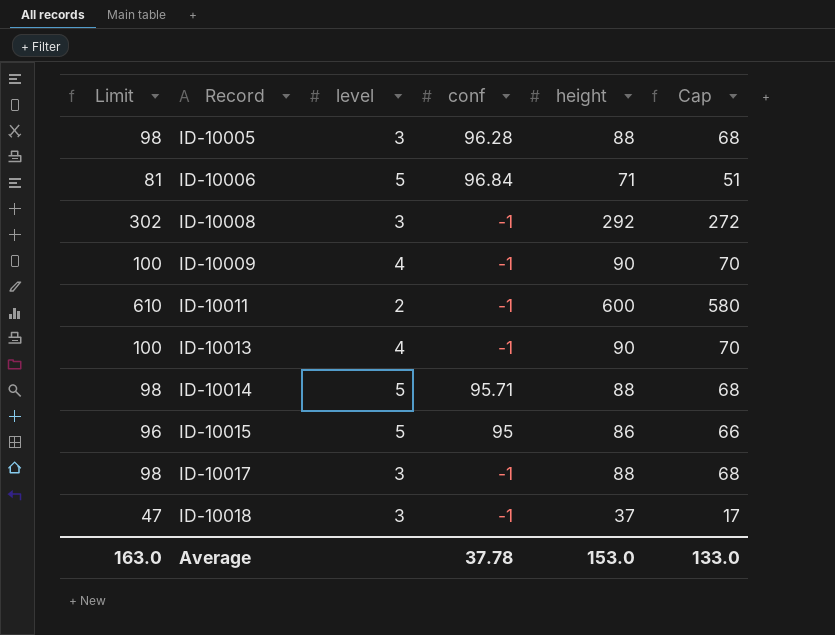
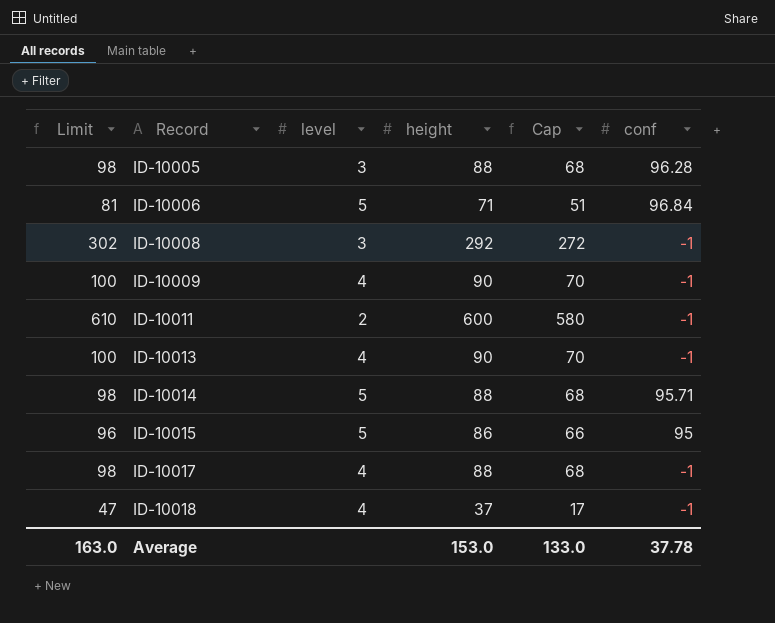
column conf | position: 4 -> 6
ID-10017 | level: 3 -> 4
ID-10018 | level: 3 -> 4

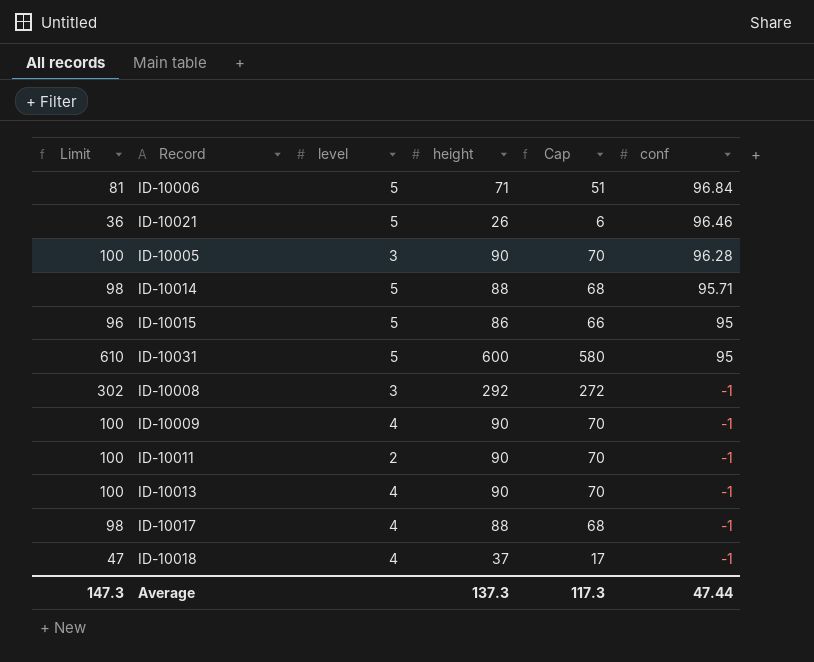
row order: Record ascending -> conf descending
row ID-10021: none -> 36 | 5 | 26 | 6 | 96.46
ID-10005 | Limit: 98 -> 100
ID-10005 | height: 88 -> 90
ID-10005 | Cap: 68 -> 70
row ID-10031: none -> 610 | 5 | 600 | 580 | 95
ID-10011 | Limit: 610 -> 100
ID-10011 | height: 600 -> 90
ID-10011 | Cap: 580 -> 70
Average | Limit: 163.0 -> 147.3
Average | height: 153.0 -> 137.3
Average | Cap: 133.0 -> 117.3
Average | conf: 37.78 -> 47.44

